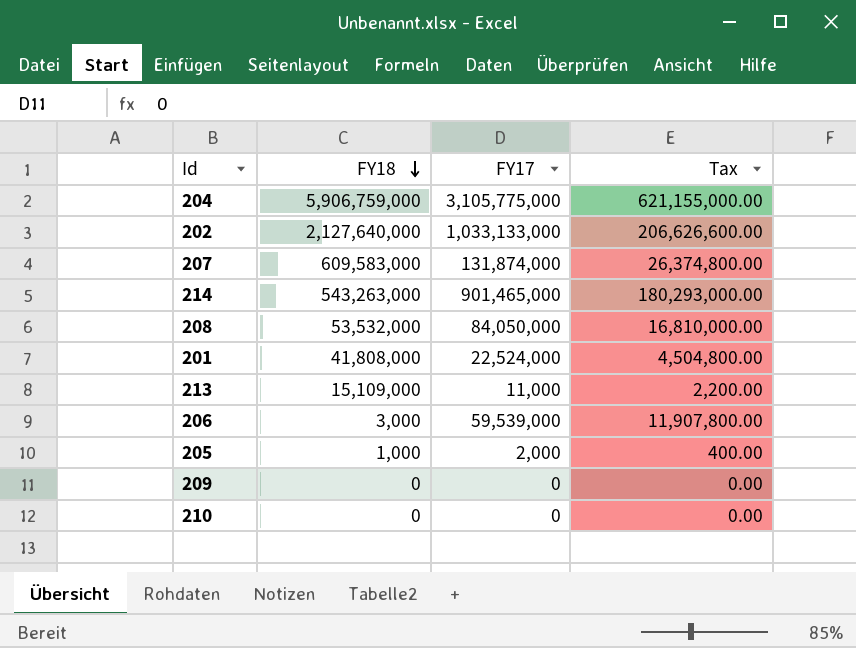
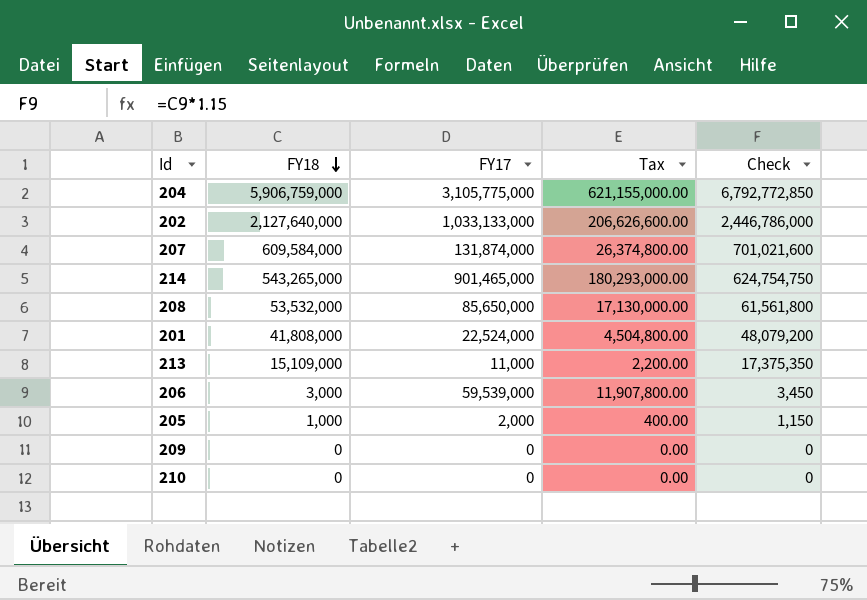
column Check | formula: none -> [FY18] * 1.15
207 | FY18: 609,583,000 -> 609,584,000
214 | FY18: 543,263,000 -> 543,265,000
208 | FY17: 84,050,000 -> 85,650,000
208 | Tax: 16,810,000.00 -> 17,130,000.00

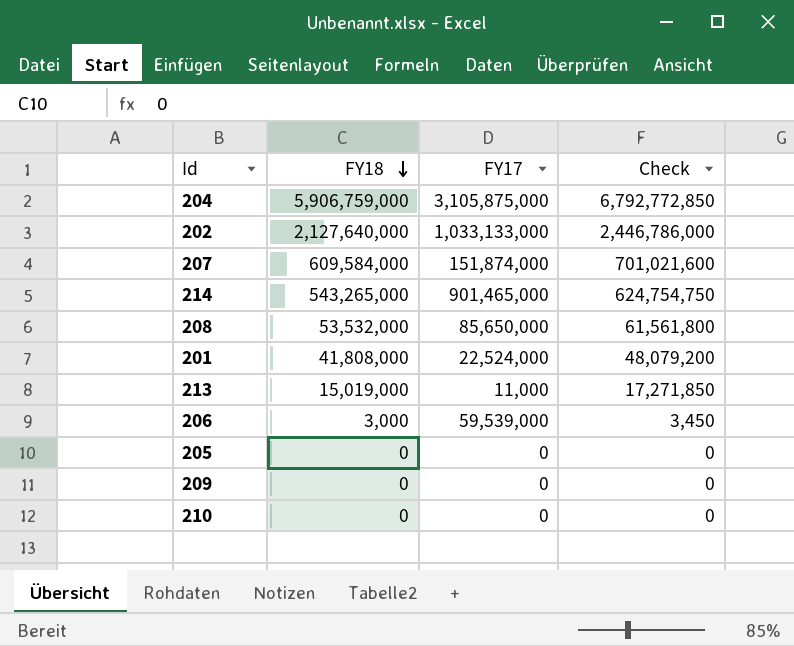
column Tax | formula: [FY17] * 0.2 -> none
204 | FY17: 3,105,775,000 -> 3,105,875,000
207 | FY17: 131,874,000 -> 151,874,000
213 | FY18: 15,109,000 -> 15,019,000
213 | Check: 17,375,350 -> 17,271,850
205 | FY18: 1,000 -> 0
205 | FY17: 2,000 -> 0
205 | Check: 1,150 -> 0

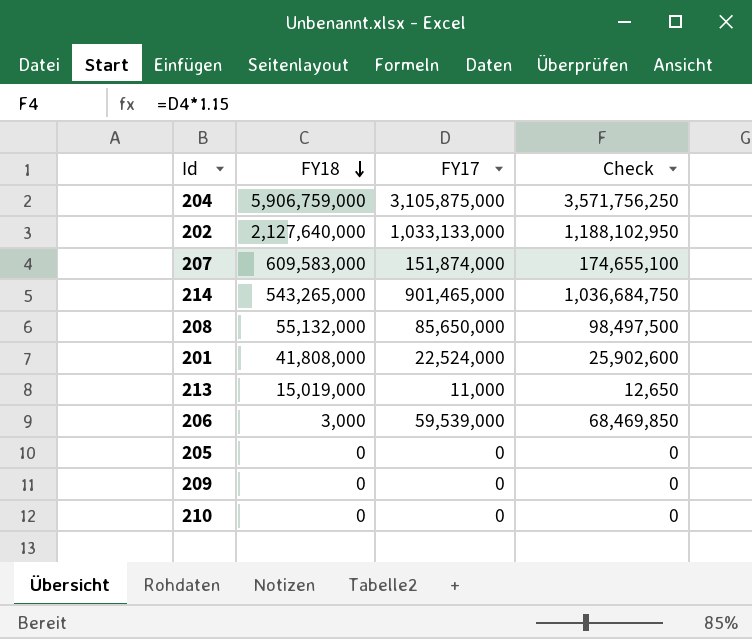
column Check | formula: [FY18] * 1.15 -> [FY17] * 1.15
207 | FY18: 609,584,000 -> 609,583,000
208 | FY18: 53,532,000 -> 55,132,000

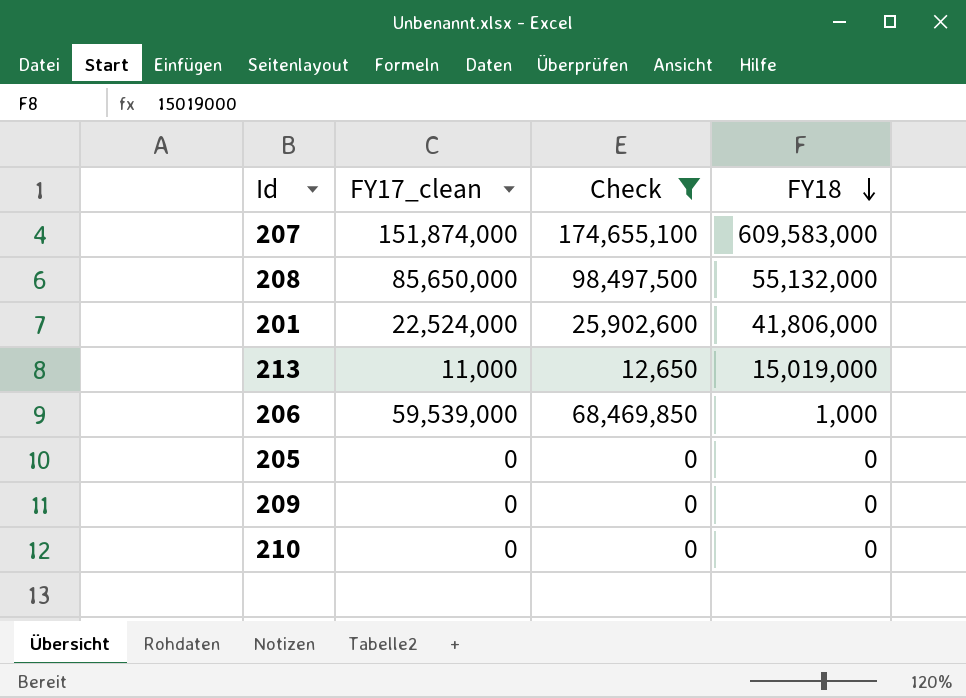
filter: none -> Check <= 174,655,100
column name: FY17 -> FY17_clean
column FY18 | position: 2 -> 4
201 | FY18: 41,808,000 -> 41,806,000
206 | FY18: 3,000 -> 1,000

